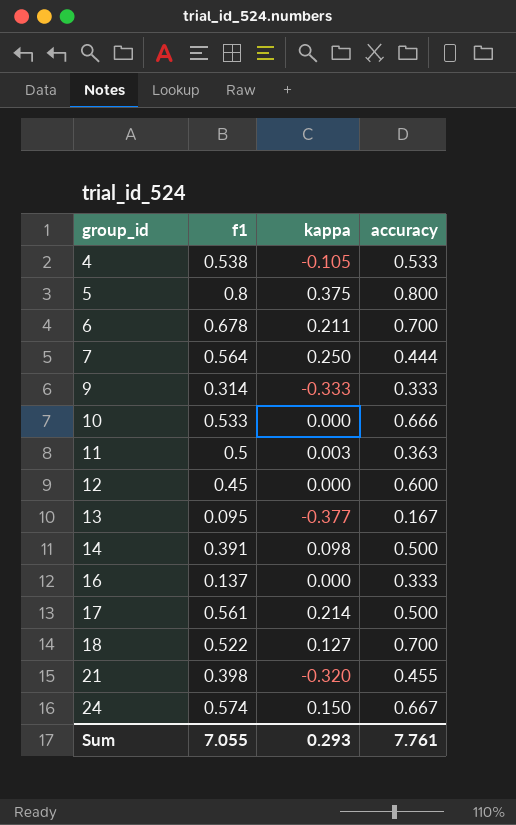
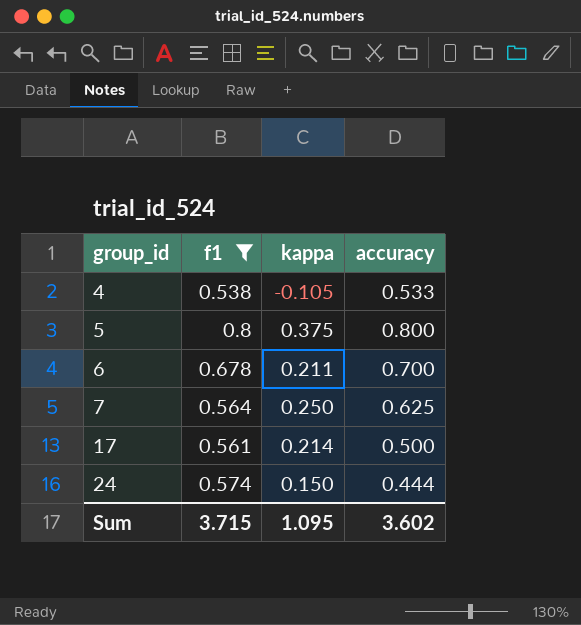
filter: none -> f1 >= 0.538
7 | accuracy: 0.444 -> 0.625
24 | accuracy: 0.667 -> 0.444
Sum | f1: 7.055 -> 3.715
Sum | kappa: 0.293 -> 1.095
Sum | accuracy: 7.761 -> 3.602

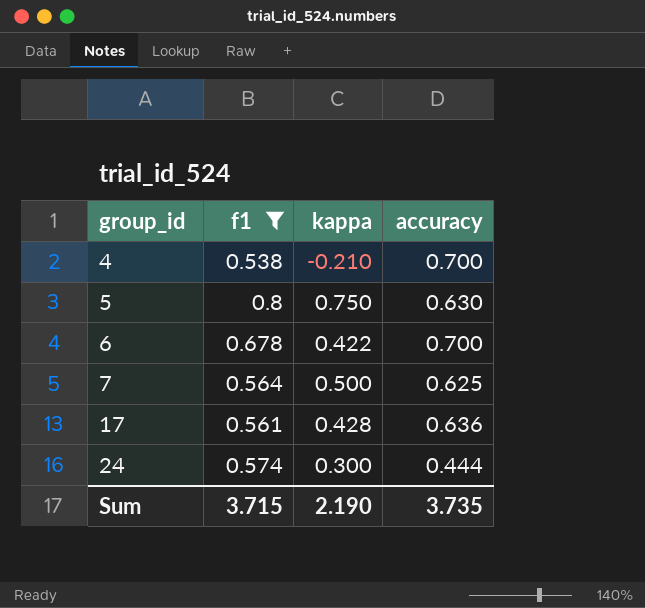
4 | kappa: -0.105 -> -0.210
4 | accuracy: 0.533 -> 0.700
5 | kappa: 0.375 -> 0.750
5 | accuracy: 0.800 -> 0.630
6 | kappa: 0.211 -> 0.422
7 | kappa: 0.250 -> 0.500
17 | kappa: 0.214 -> 0.428
17 | accuracy: 0.500 -> 0.636
24 | kappa: 0.150 -> 0.300
Sum | kappa: 1.095 -> 2.190
Sum | accuracy: 3.602 -> 3.735

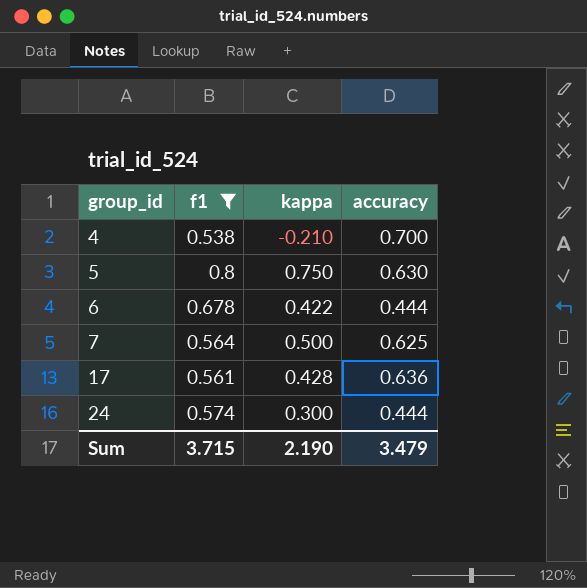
6 | accuracy: 0.700 -> 0.444
Sum | accuracy: 3.735 -> 3.479

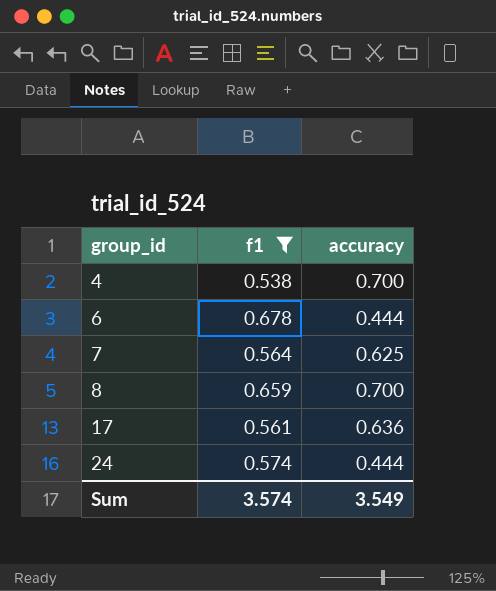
column kappa | position: 3 -> none
row 5: 0.8 | 0.750 | 0.630 -> none
row 8: none -> 0.659 | 0.700
Sum | f1: 3.715 -> 3.574
Sum | accuracy: 3.479 -> 3.549

